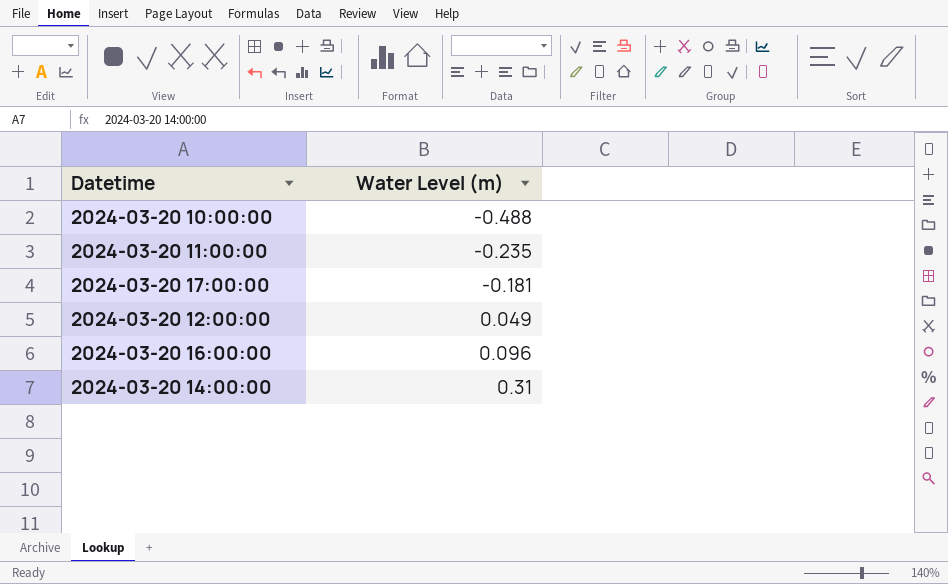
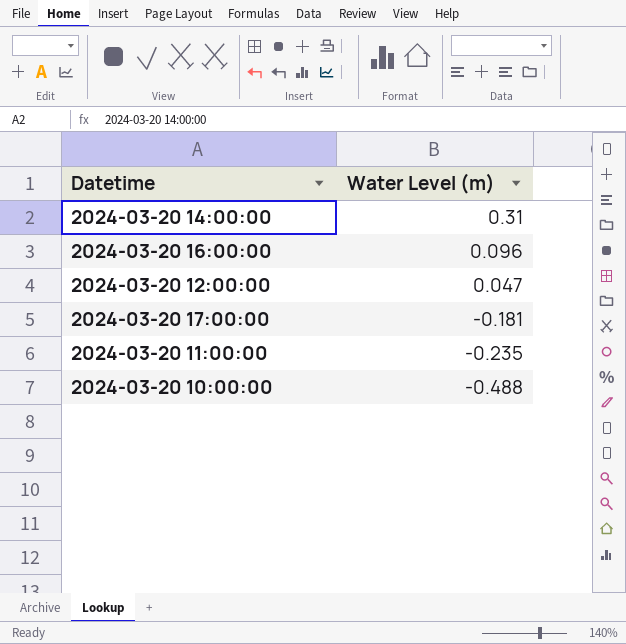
row order: Water Level (m) ascending -> Water Level (m) descending
2024-03-20 12:00:00 | Water Level (m): 0.049 -> 0.047

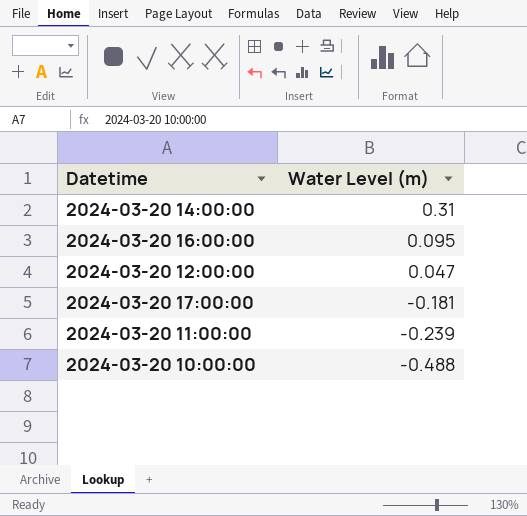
2024-03-20 16:00:00 | Water Level (m): 0.096 -> 0.095
2024-03-20 11:00:00 | Water Level (m): -0.235 -> -0.239

